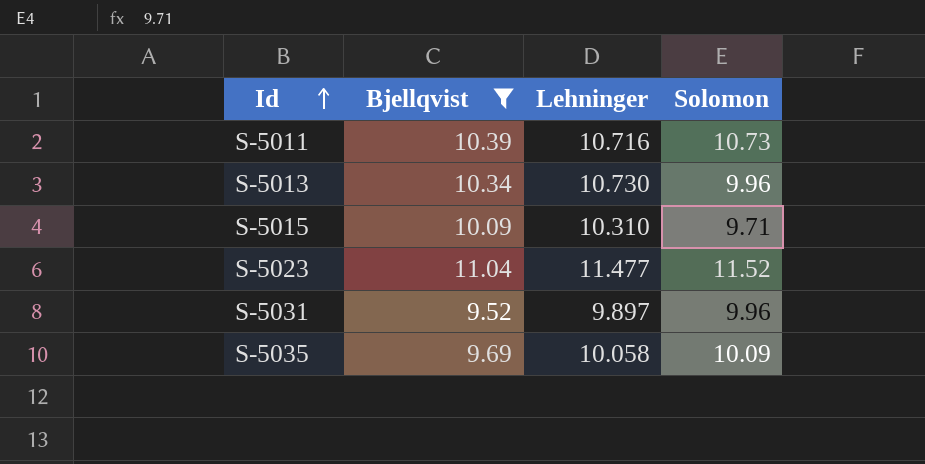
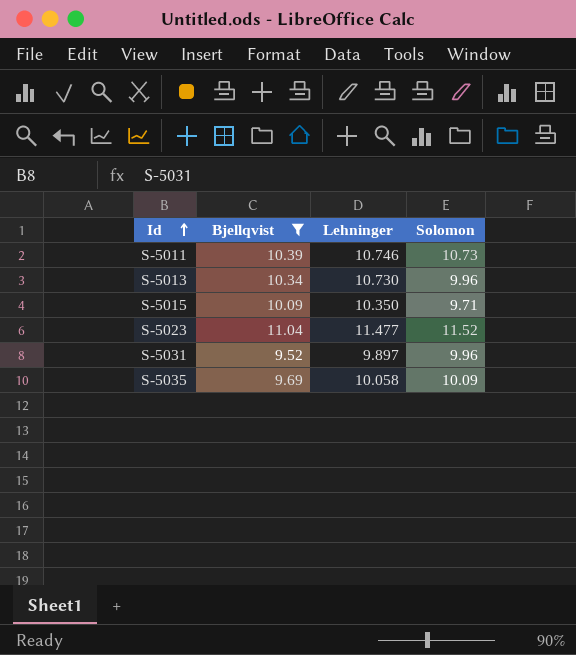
S-5011 | Lehninger: 10.716 -> 10.746
S-5015 | Lehninger: 10.310 -> 10.350

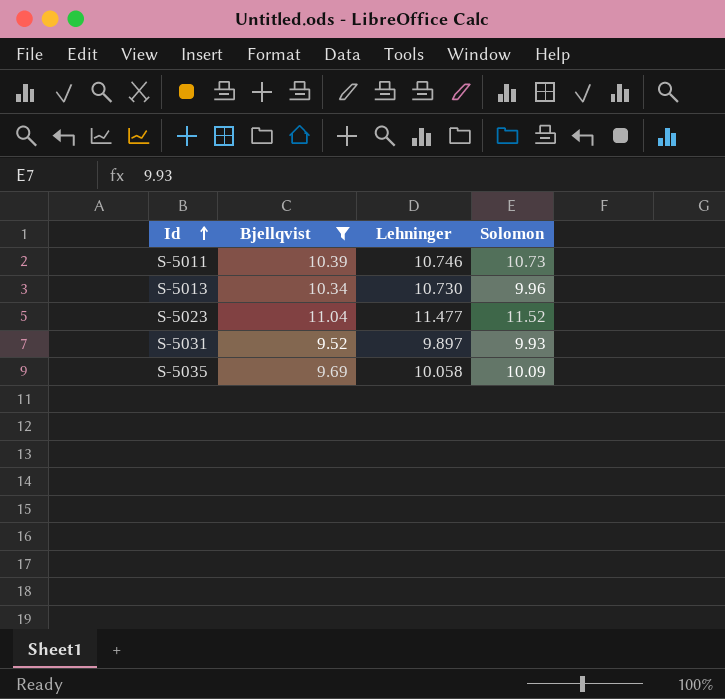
row S-5015: 10.09 | 10.350 | 9.71 -> none
S-5031 | Solomon: 9.96 -> 9.93

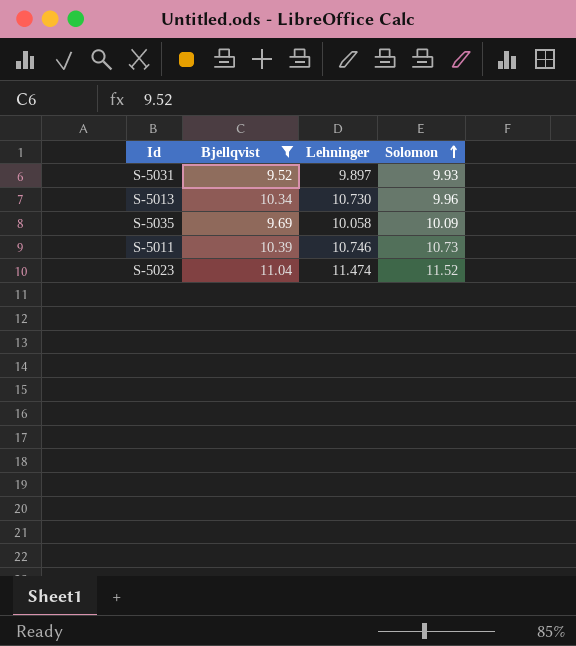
row order: Id ascending -> Solomon ascending
S-5023 | Lehninger: 11.477 -> 11.474

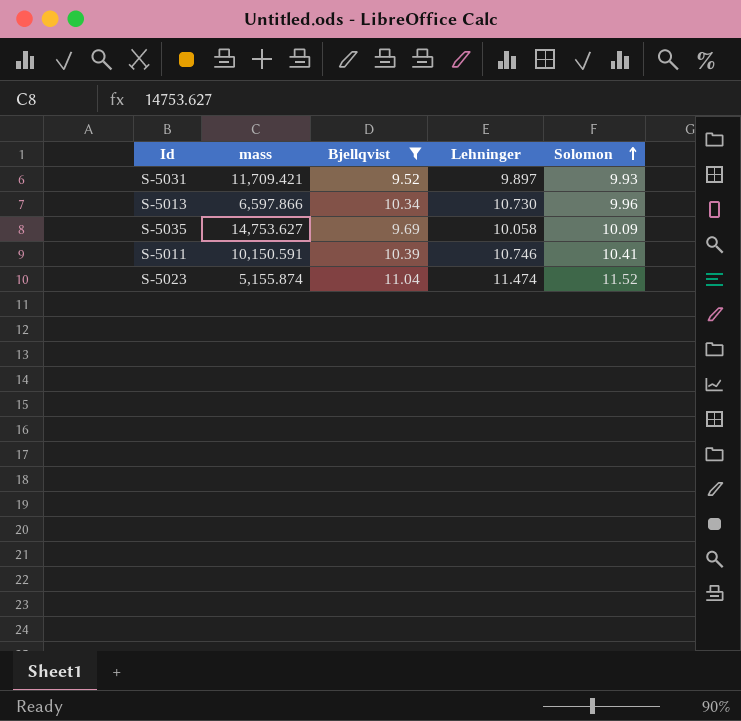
column mass | position: none -> 2
S-5011 | Solomon: 10.73 -> 10.41

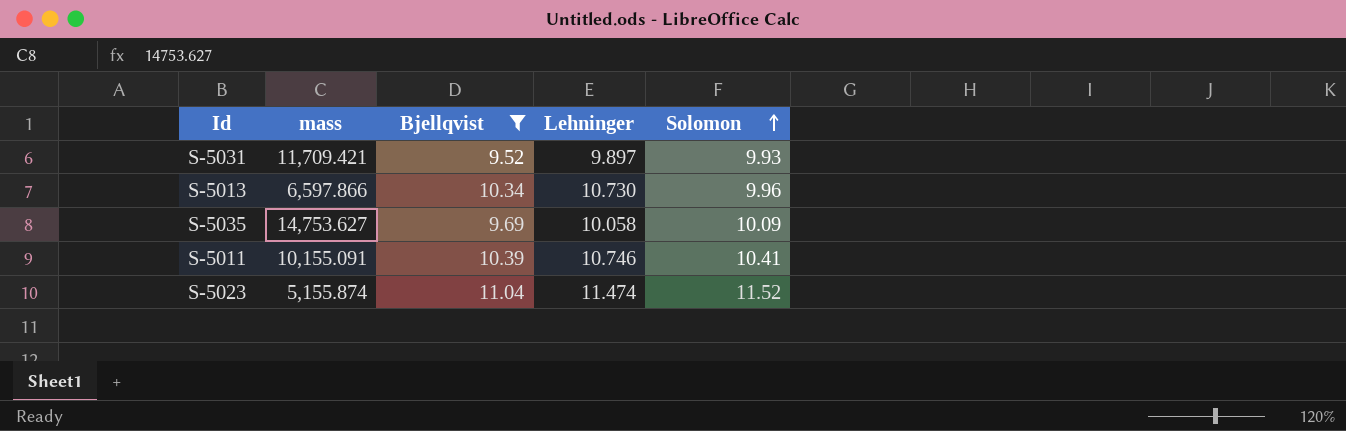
S-5011 | mass: 10,150.591 -> 10,155.091

